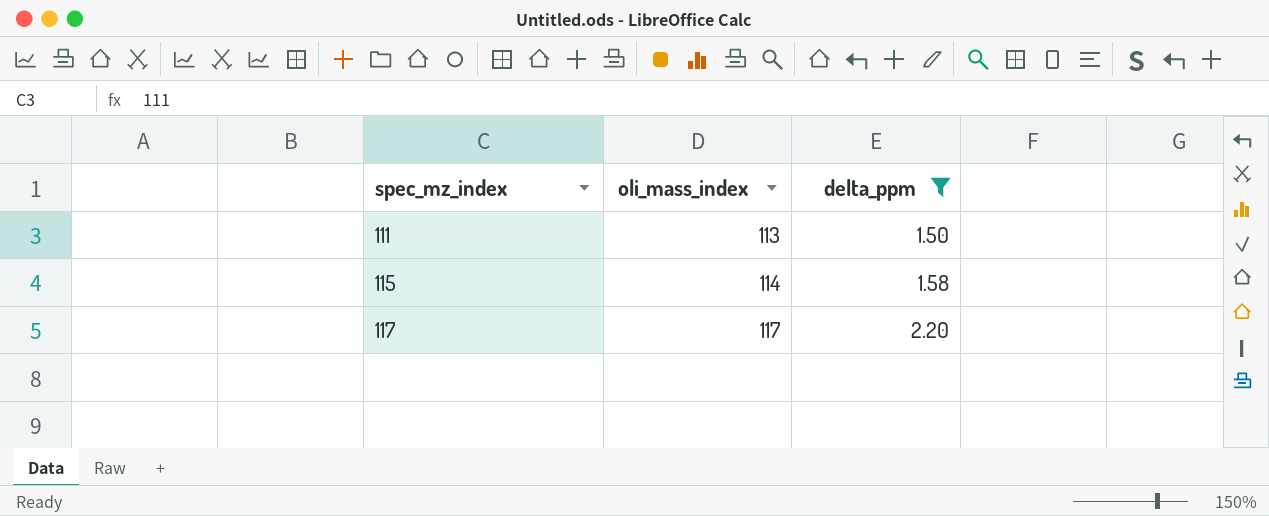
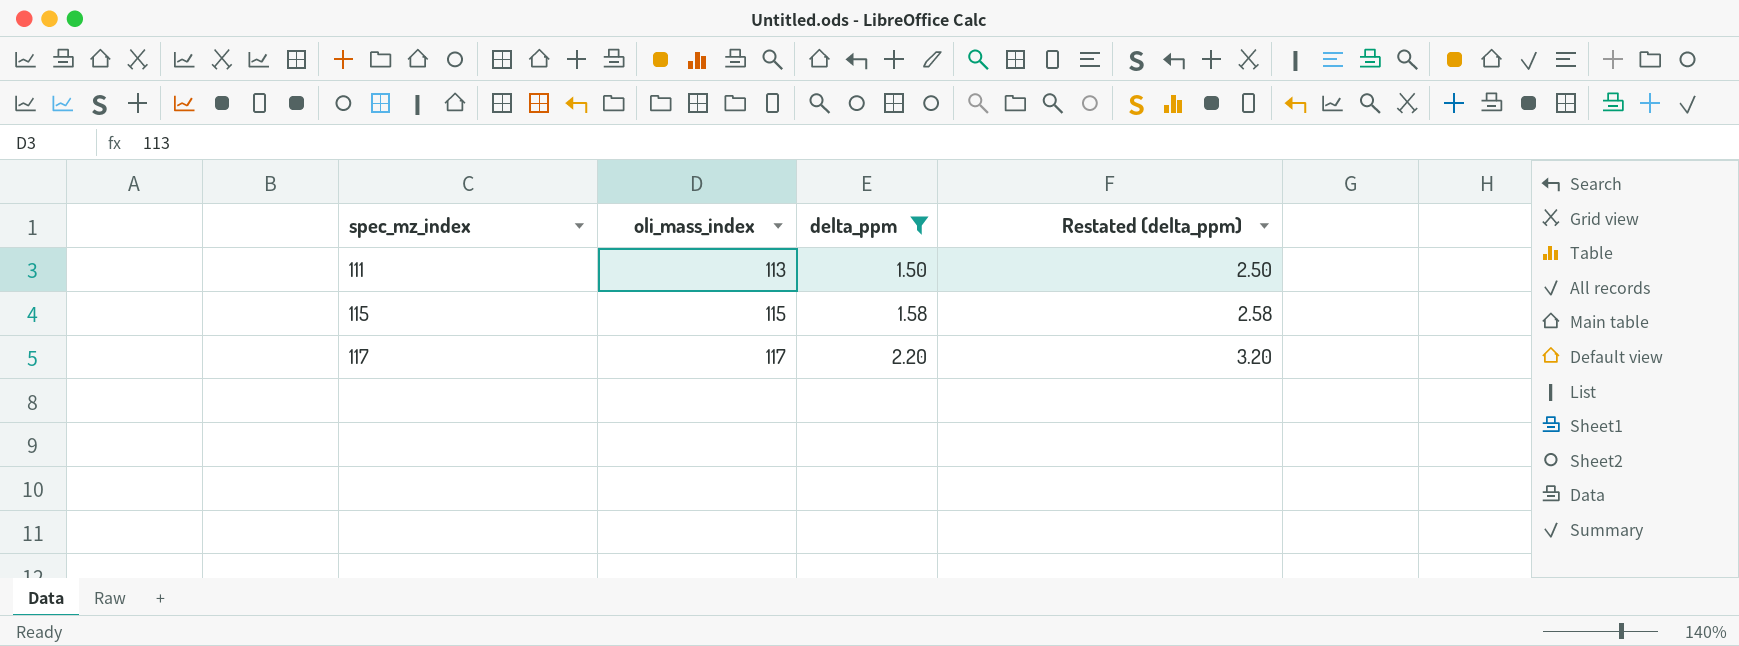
column Restated (delta_ppm) | formula: none -> [delta_ppm] + 1
115 | oli_mass_index: 114 -> 115

